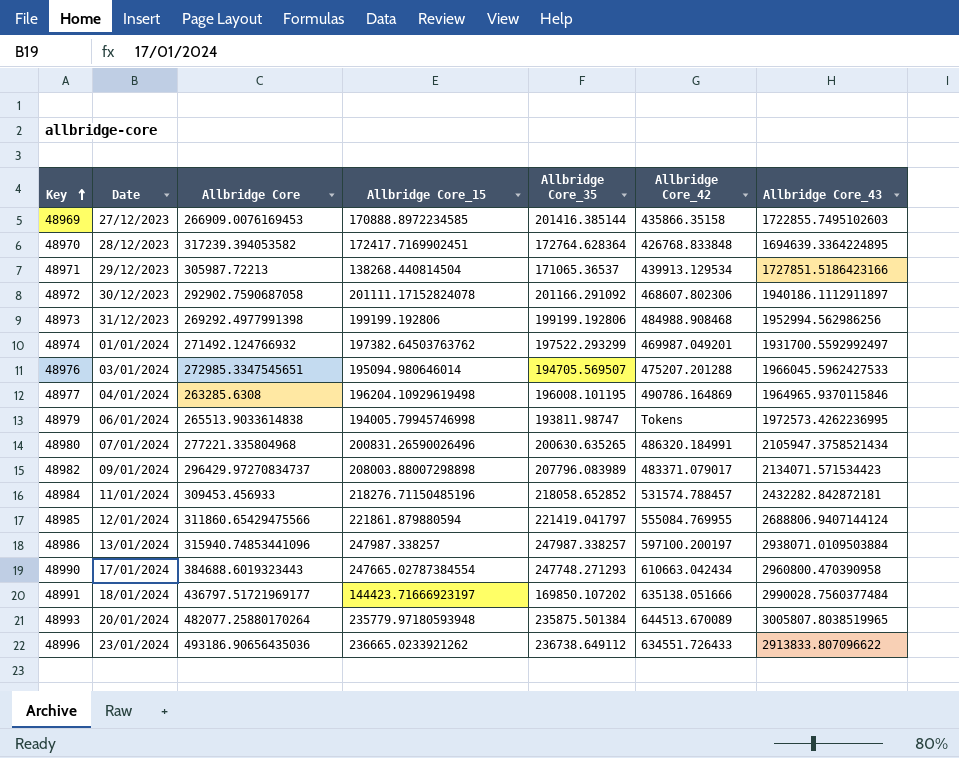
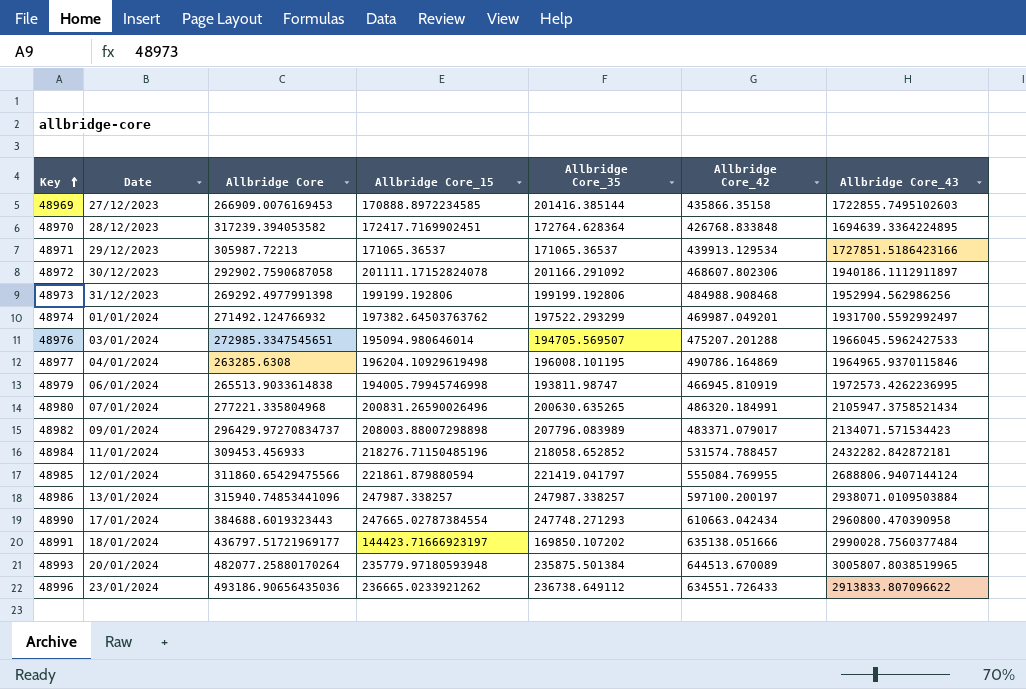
48971 | Allbridge Core_15: 138268.440814504 -> 171065.36537
48979 | Allbridge Core_42: Tokens -> 466945.810919

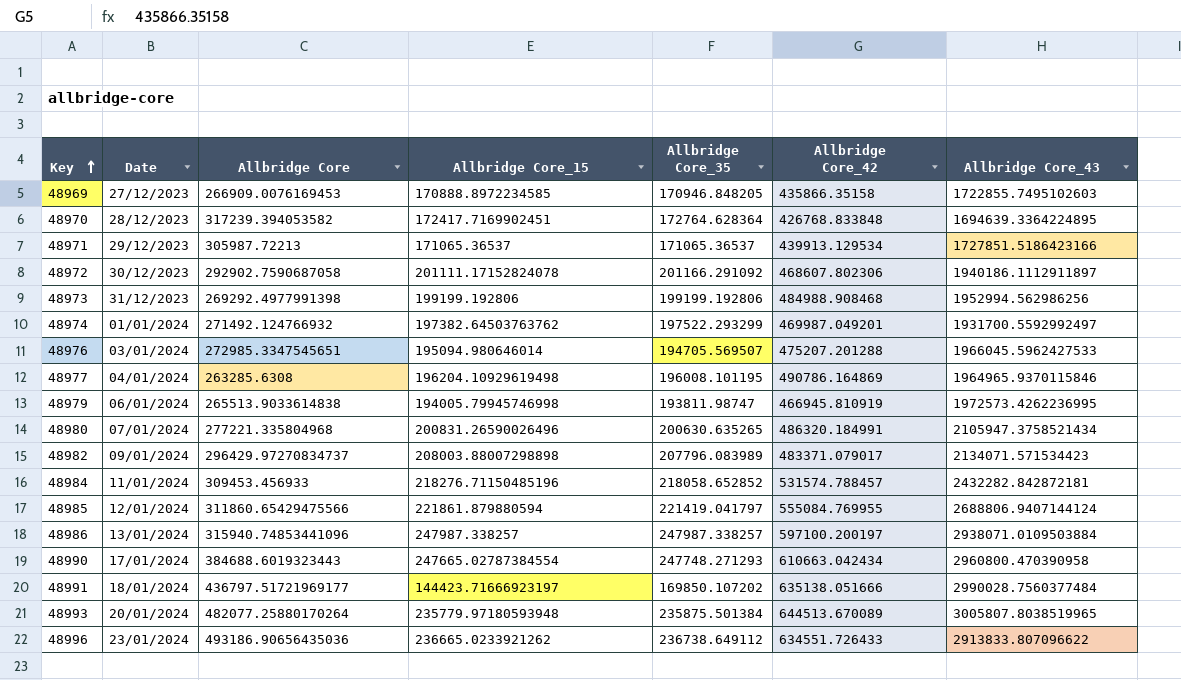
48969 | Allbridge Core_35: 201416.385144 -> 170946.848205

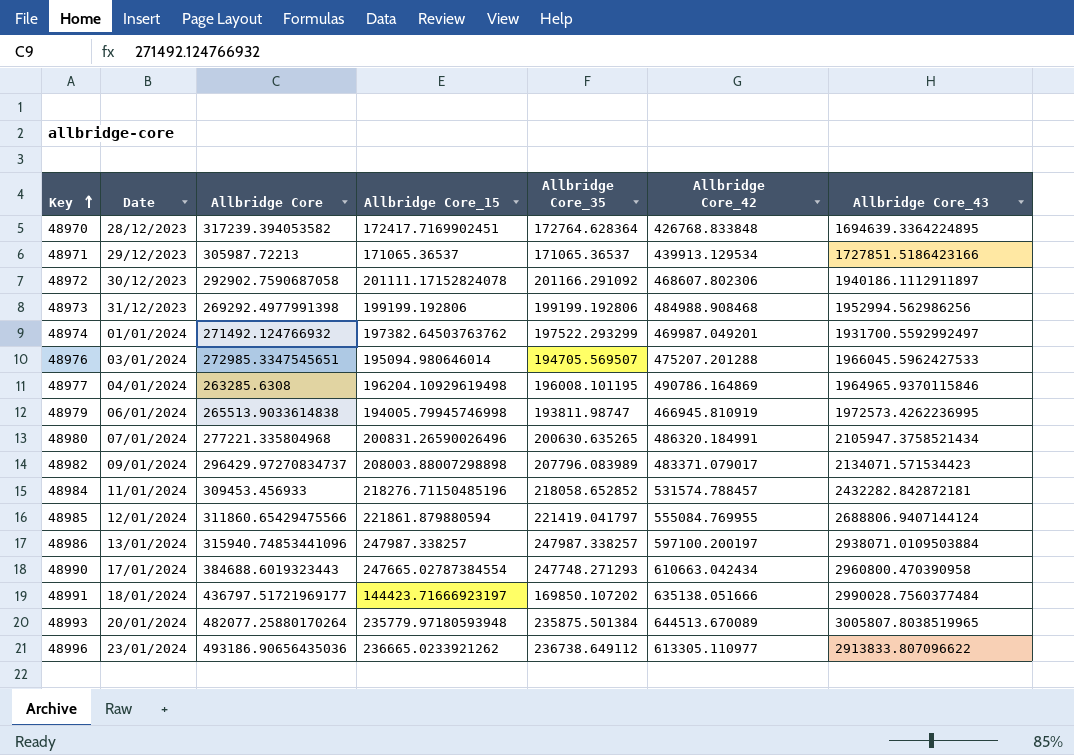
row 48969: 27/12/2023 | 266909.0076169453 | 170888.8972234585 | 170946.848205 | 435866.35158 | 1722855.7495102603 -> none
48996 | Allbridge Core_42: 634551.726433 -> 613305.110977

